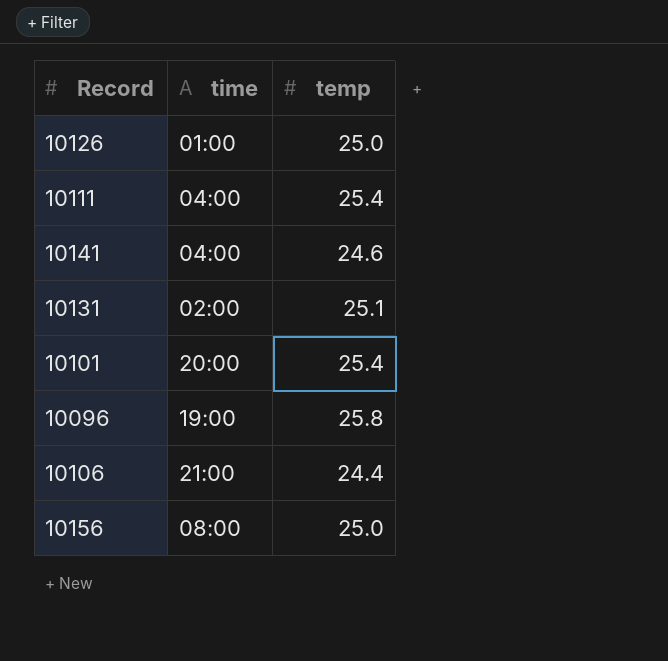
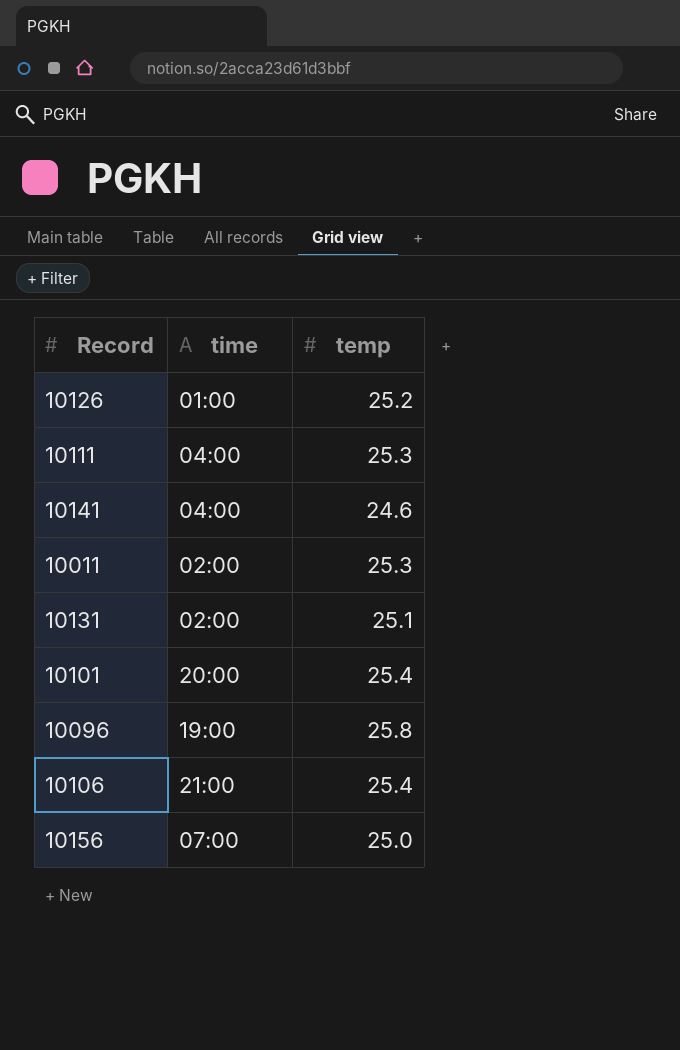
10126 | temp: 25.0 -> 25.2
10111 | temp: 25.4 -> 25.3
row 10011: none -> 02:00 | 25.3
10106 | temp: 24.4 -> 25.4
10156 | time: 08:00 -> 07:00

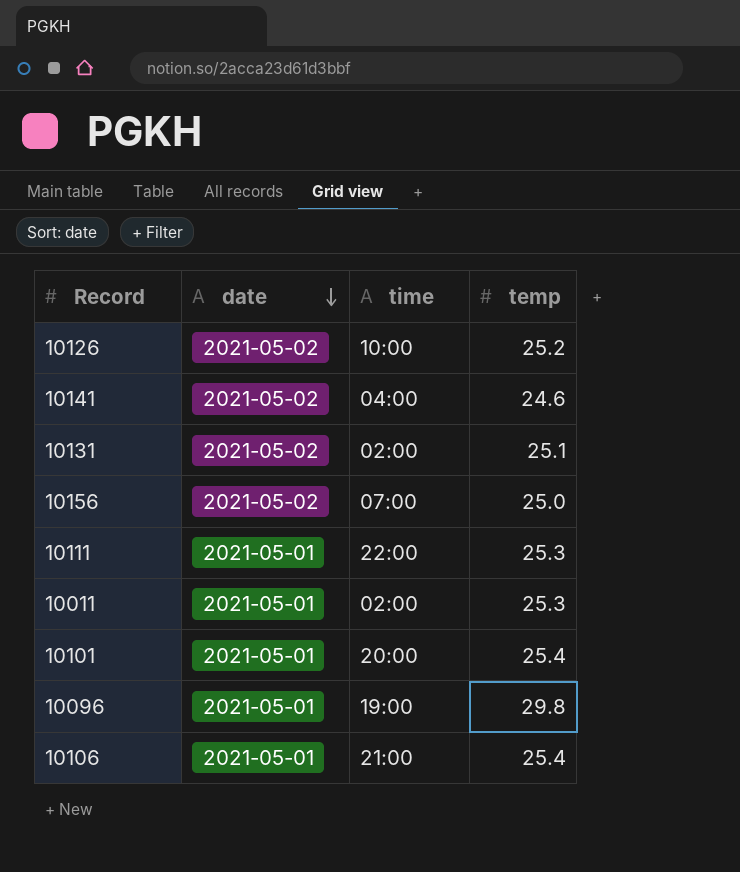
row order: none -> date descending
column date | position: none -> 2
10126 | time: 01:00 -> 10:00
10111 | time: 04:00 -> 22:00
10096 | temp: 25.8 -> 29.8

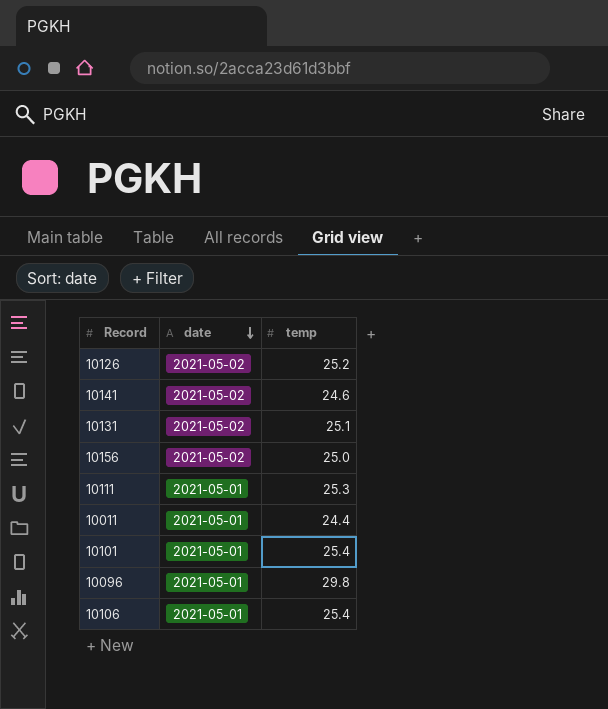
column time | position: 3 -> none
10011 | temp: 25.3 -> 24.4

